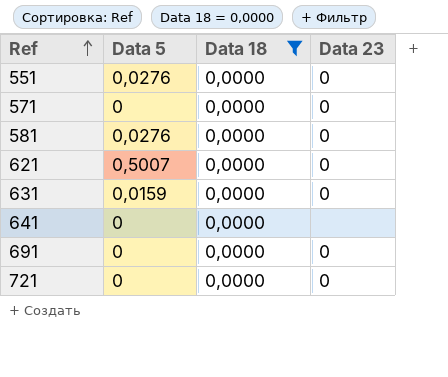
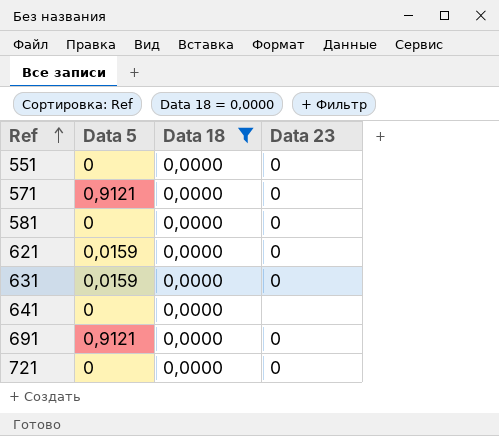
551 | Data 5: 0,0276 -> 0
571 | Data 5: 0 -> 0,9121
581 | Data 5: 0,0276 -> 0
621 | Data 5: 0,5007 -> 0,0159
691 | Data 5: 0 -> 0,9121

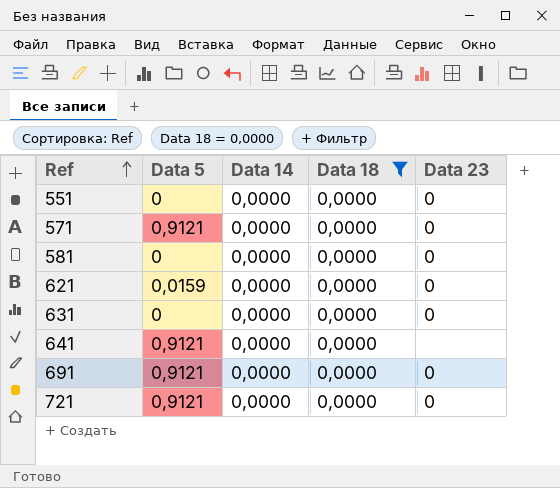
column Data 14 | position: none -> 3
631 | Data 5: 0,0159 -> 0
641 | Data 5: 0 -> 0,9121
721 | Data 5: 0 -> 0,9121

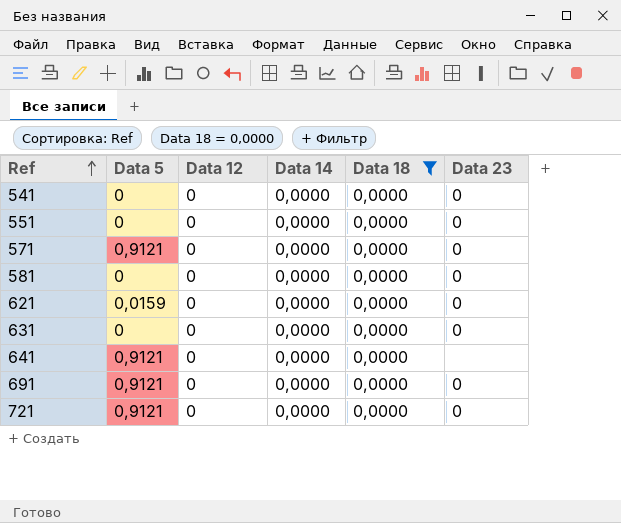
column Data 12 | position: none -> 3
row 541: none -> 0 | 0 | 0,0000 | 0,0000 | 0

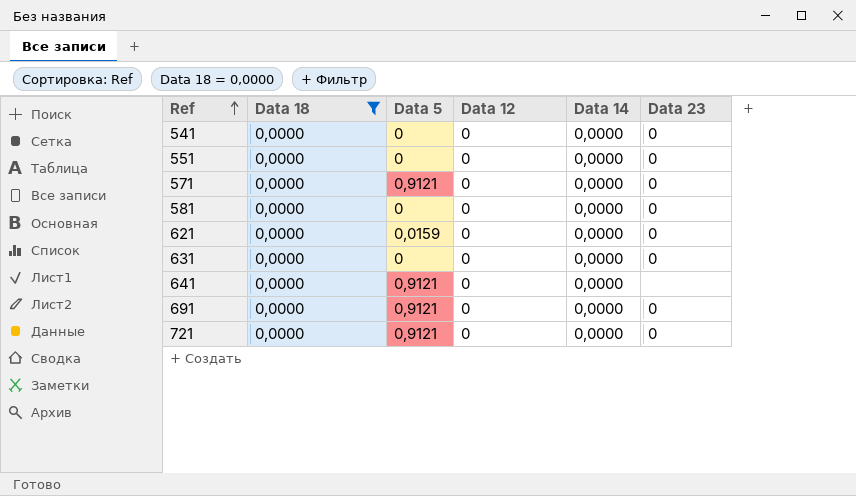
column Data 18 | position: 5 -> 2

